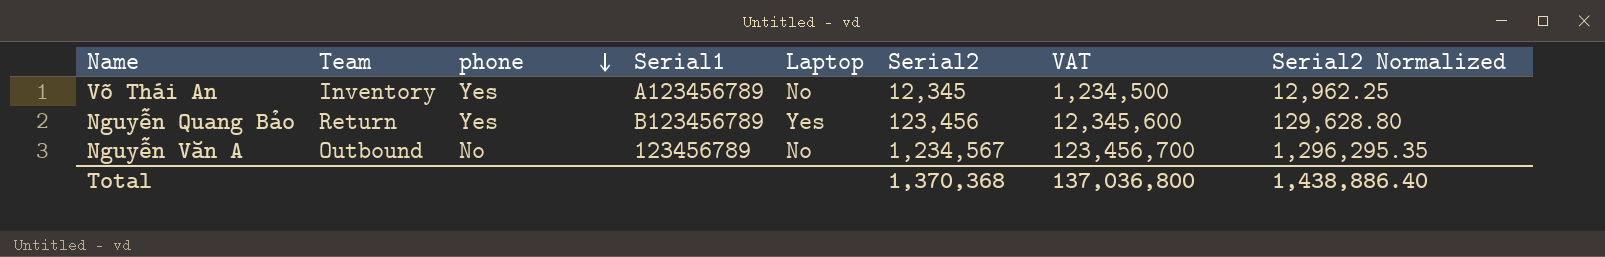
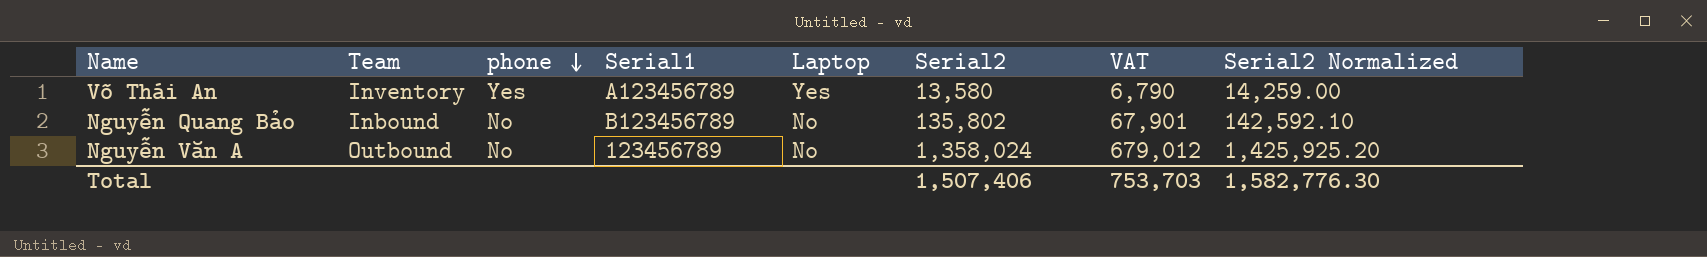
column VAT | formula: [Serial2] * 100 -> [Serial2] * 0.5
Võ Thái An | Laptop: No -> Yes
Võ Thái An | Serial2: 12,345 -> 13,580
Võ Thái An | Serial2 Normalized: 12,962.25 -> 14,259.00
Nguyễn Quang Bảo | Team: Return -> Inbound
Nguyễn Quang Bảo | phone: Yes -> No
Nguyễn Quang Bảo | Laptop: Yes -> No
Nguyễn Quang Bảo | Serial2: 123,456 -> 135,802
Nguyễn Quang Bảo | Serial2 Normalized: 129,628.80 -> 142,592.10
Nguyễn Văn A | Serial2: 1,234,567 -> 1,358,024
Nguyễn Văn A | Serial2 Normalized: 1,296,295.35 -> 1,425,925.20
Total | Serial2: 1,370,368 -> 1,507,406
Total | VAT: 137,036,800 -> 753,703
Total | Serial2 Normalized: 1,438,886.40 -> 1,582,776.30

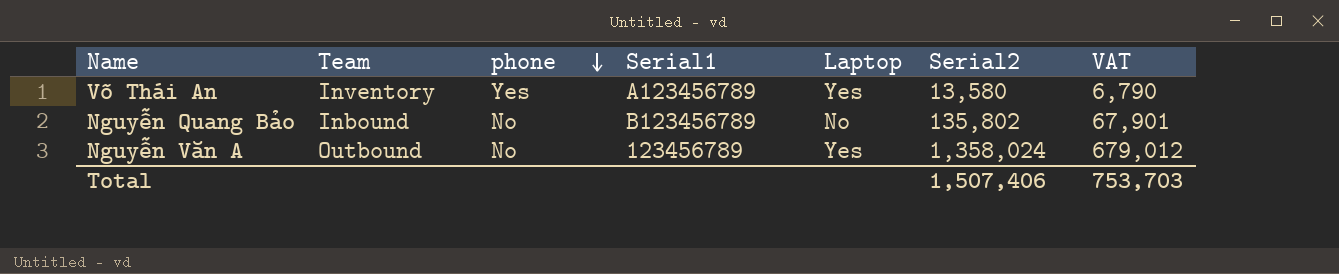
column Serial2 Normalized | formula: [Serial2] * 1.05 -> none
Nguyễn Văn A | Laptop: No -> Yes

